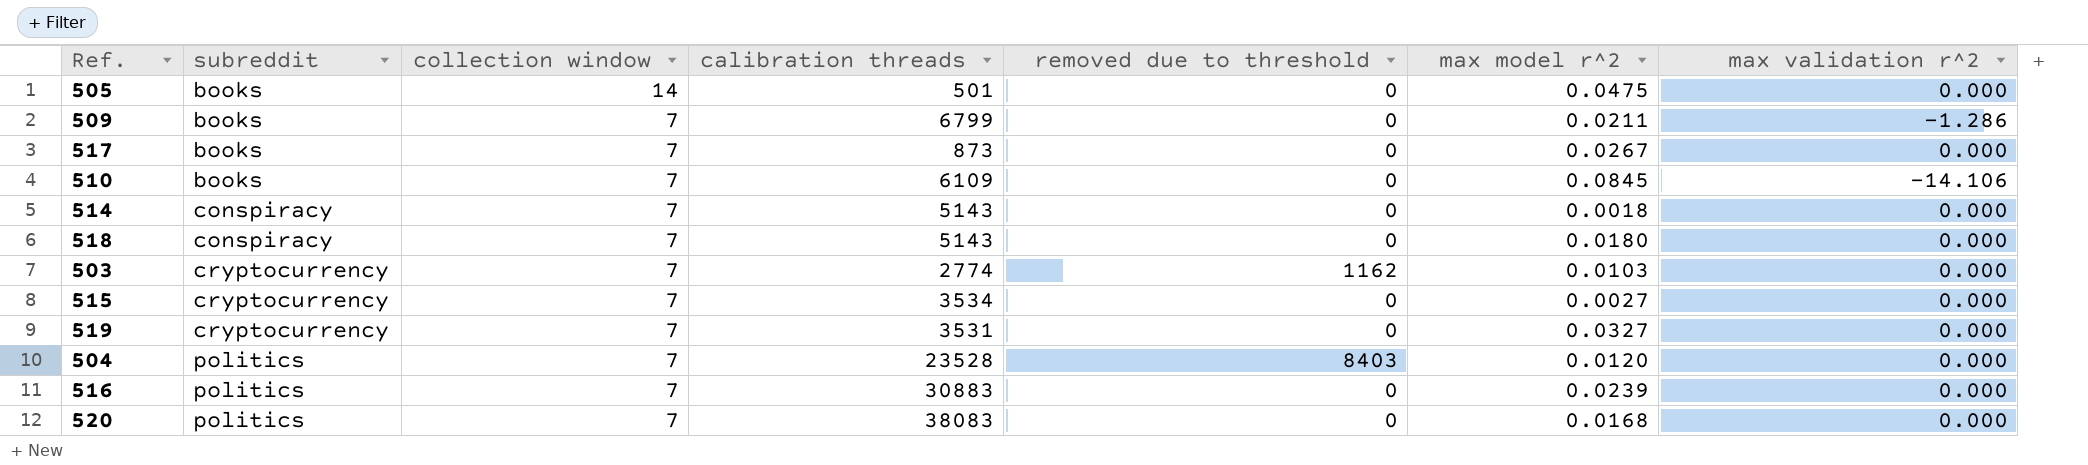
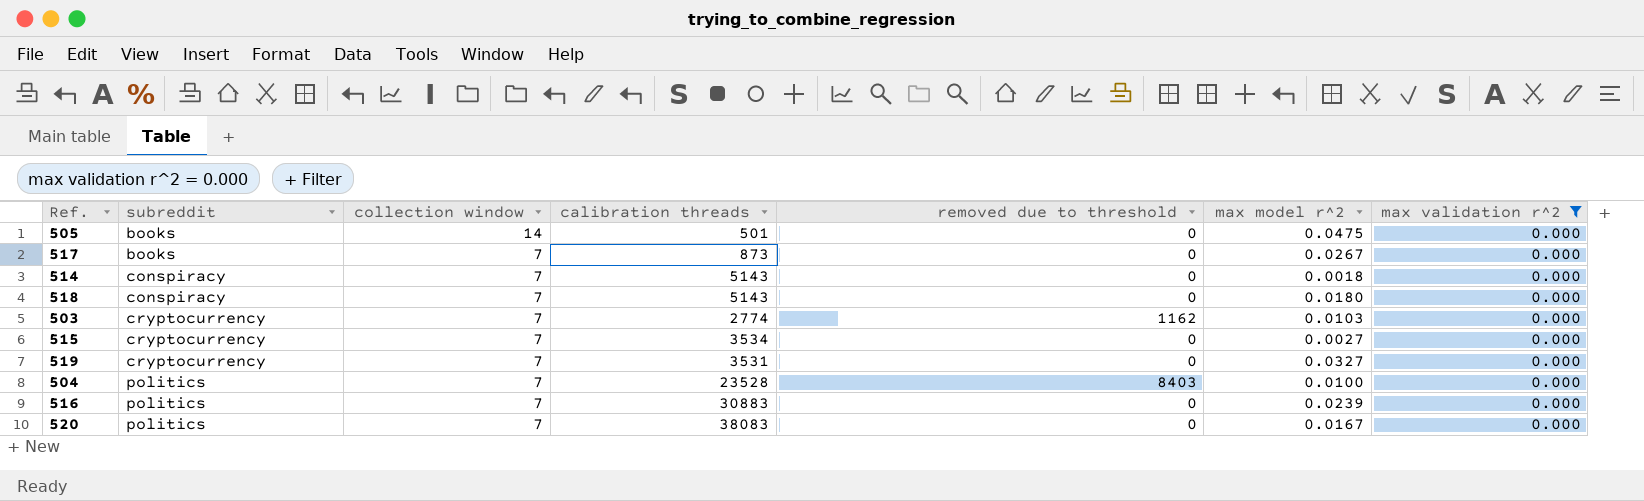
filter: none -> max validation r^2 = 0.000
504 | max model r^2: 0.0120 -> 0.0100
520 | max model r^2: 0.0168 -> 0.0167

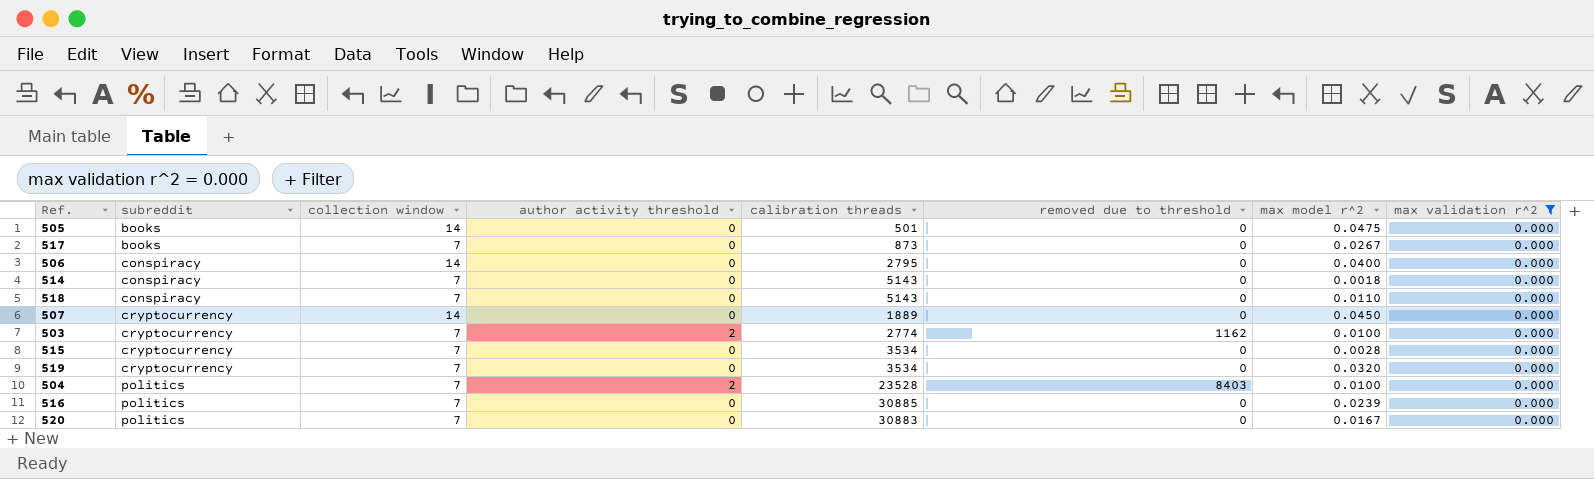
column author activity threshold | position: none -> 4
row 506: none -> conspiracy | 14 | 0 | 2795 | 0 | 0.0400 | 0.000
518 | max model r^2: 0.0180 -> 0.0110
row 507: none -> cryptocurrency | 14 | 0 | 1889 | 0 | 0.0450 | 0.000
503 | max model r^2: 0.0103 -> 0.0100
515 | max model r^2: 0.0027 -> 0.0028
519 | calibration threads: 3531 -> 3534
519 | max model r^2: 0.0327 -> 0.0320
516 | calibration threads: 30883 -> 30885
520 | calibration threads: 38083 -> 30883

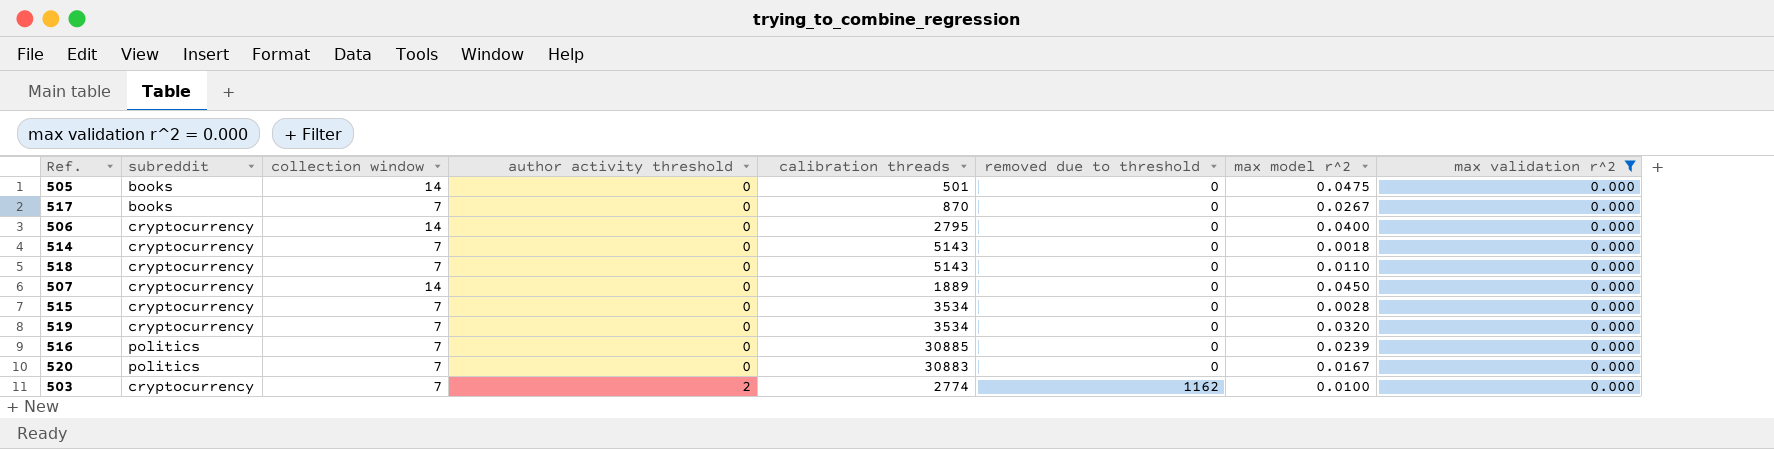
row order: subreddit ascending -> author activity threshold ascending
row 504: politics | 7 | 2 | 23528 | 8403 | 0.0100 | 0.000 -> none
517 | calibration threads: 873 -> 870
506 | subreddit: conspiracy -> cryptocurrency
514 | subreddit: conspiracy -> cryptocurrency
518 | subreddit: conspiracy -> cryptocurrency

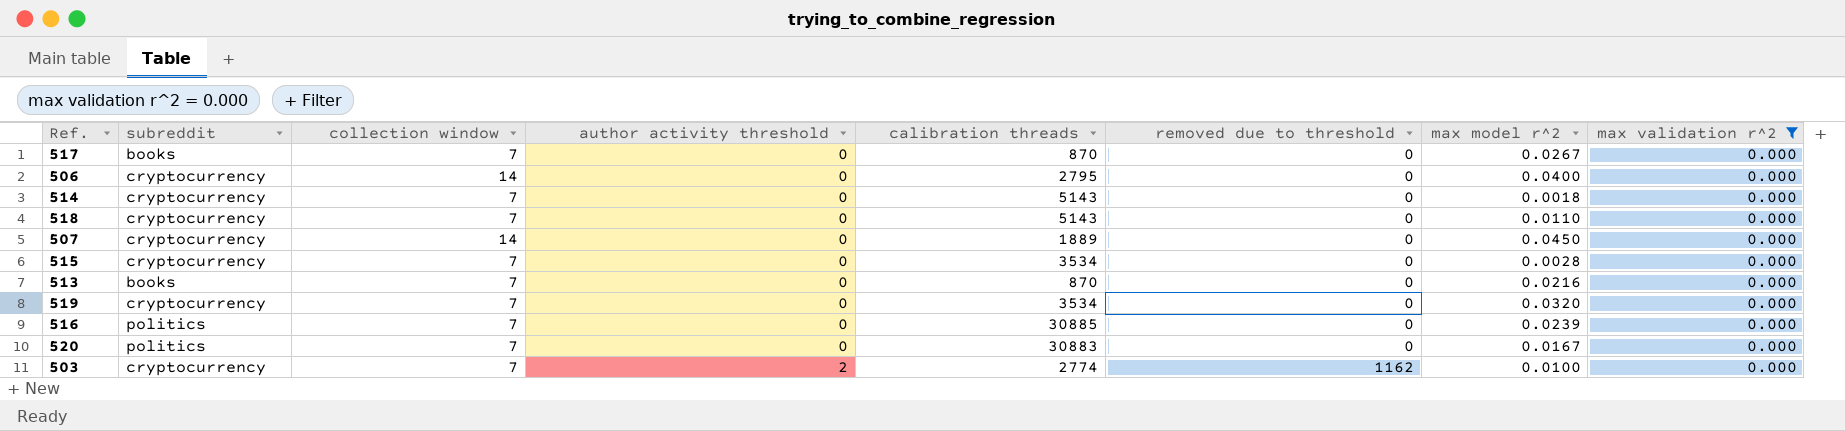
row 505: books | 14 | 0 | 501 | 0 | 0.0475 | 0.000 -> none
row 513: none -> books | 7 | 0 | 870 | 0 | 0.0216 | 0.000

